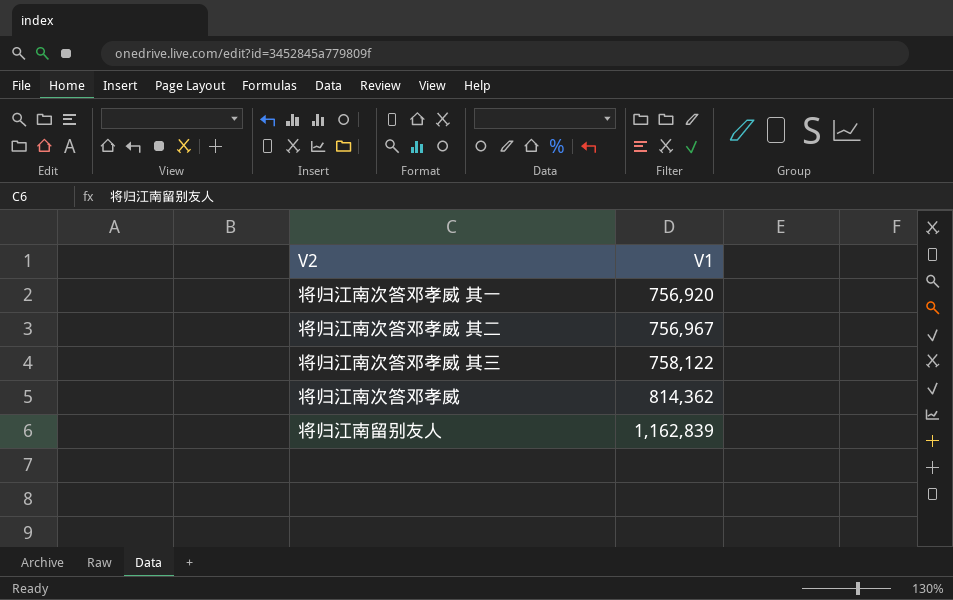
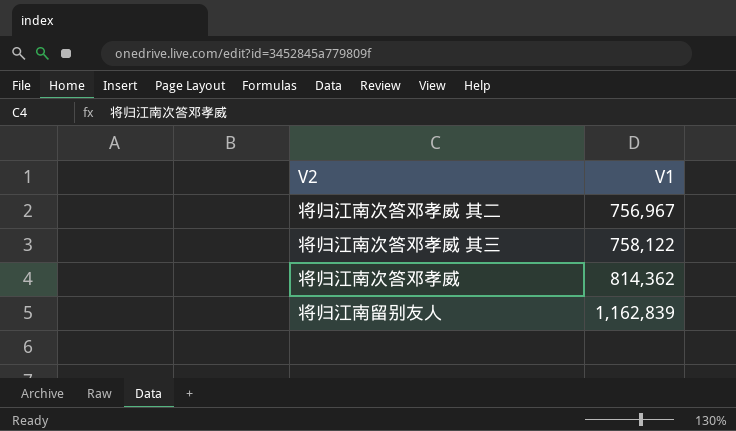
row 将归江南次答邓孝威 其一: 756,920 -> none

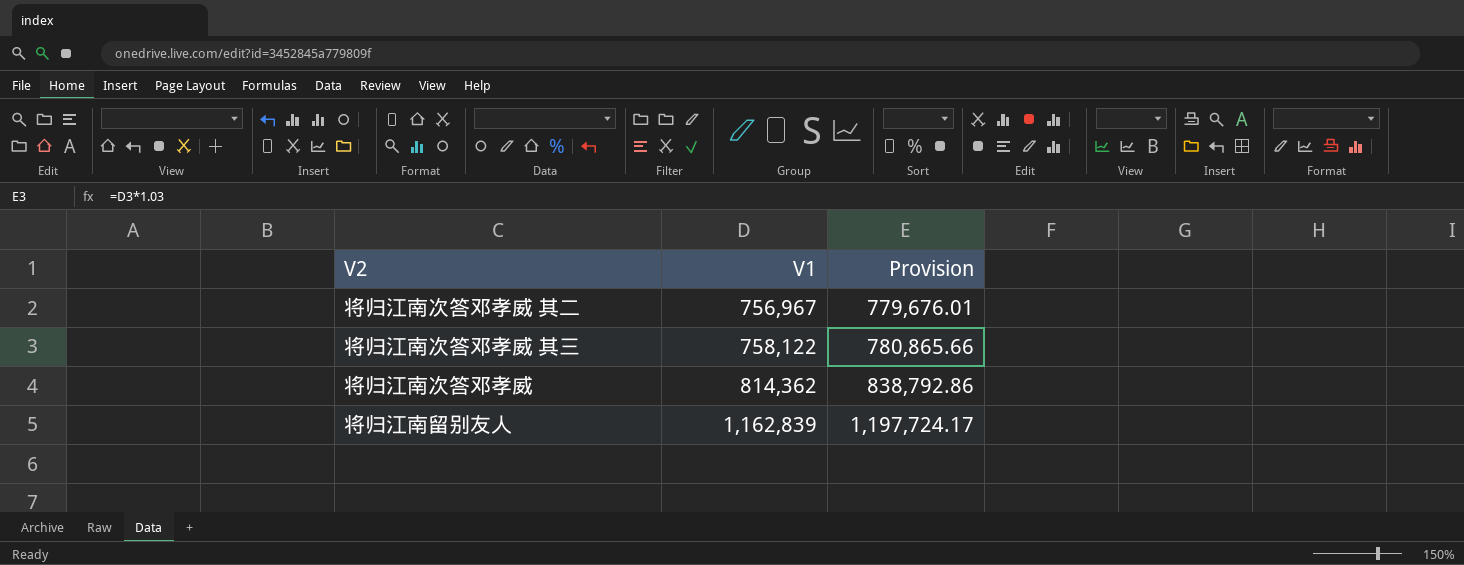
column Provision | formula: none -> [V1] * 1.03

